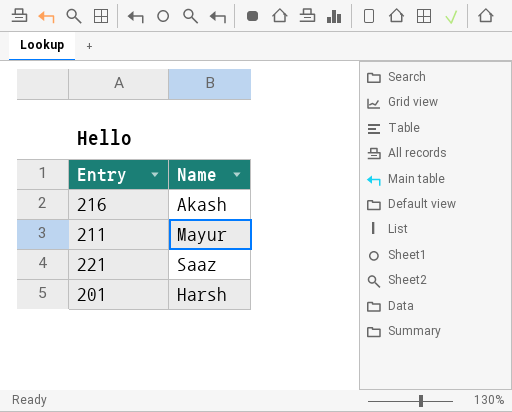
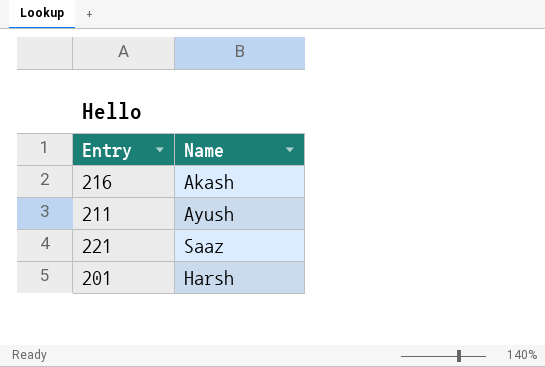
211 | Name: Mayur -> Ayush

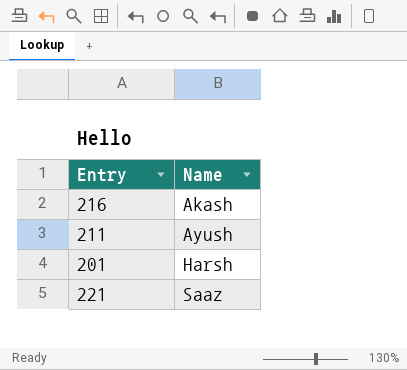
row order: none -> Name ascending

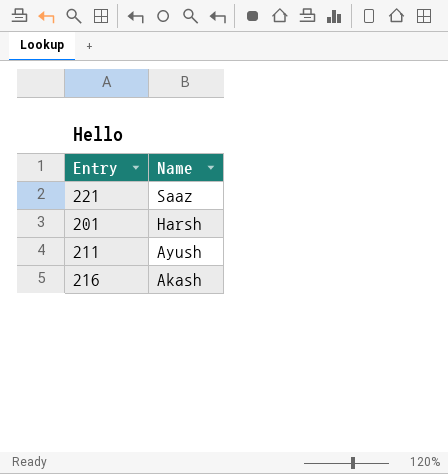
row order: Name ascending -> Name descending

